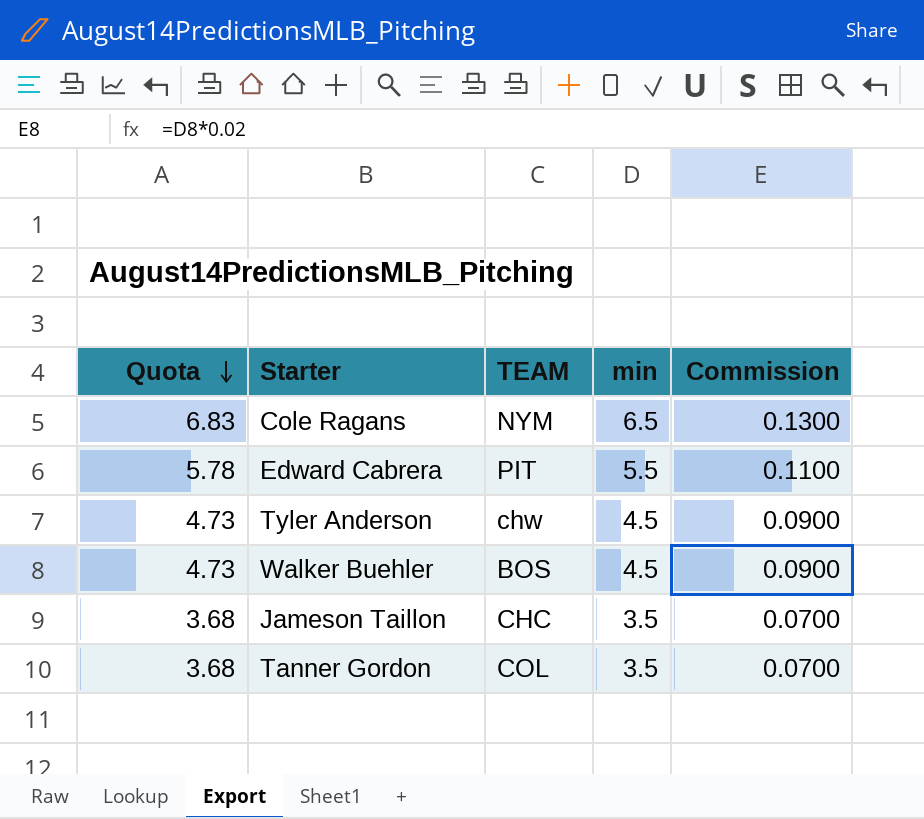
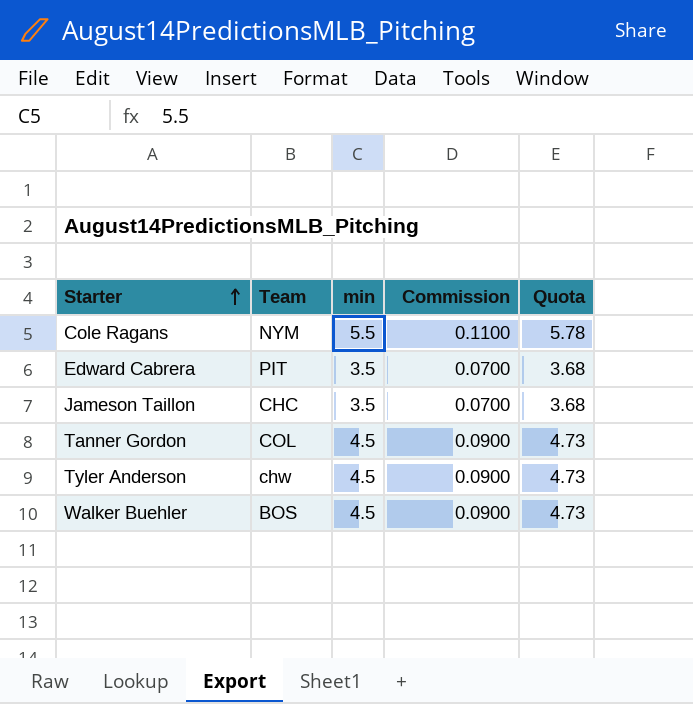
row order: Quota descending -> Starter ascending
column name: TEAM -> Team
column Quota | position: 1 -> 5
Cole Ragans | min: 6.5 -> 5.5
Cole Ragans | Commission: 0.1300 -> 0.1100
Cole Ragans | Quota: 6.83 -> 5.78
Edward Cabrera | min: 5.5 -> 3.5
Edward Cabrera | Commission: 0.1100 -> 0.0700
Edward Cabrera | Quota: 5.78 -> 3.68
Tanner Gordon | min: 3.5 -> 4.5
Tanner Gordon | Commission: 0.0700 -> 0.0900
Tanner Gordon | Quota: 3.68 -> 4.73

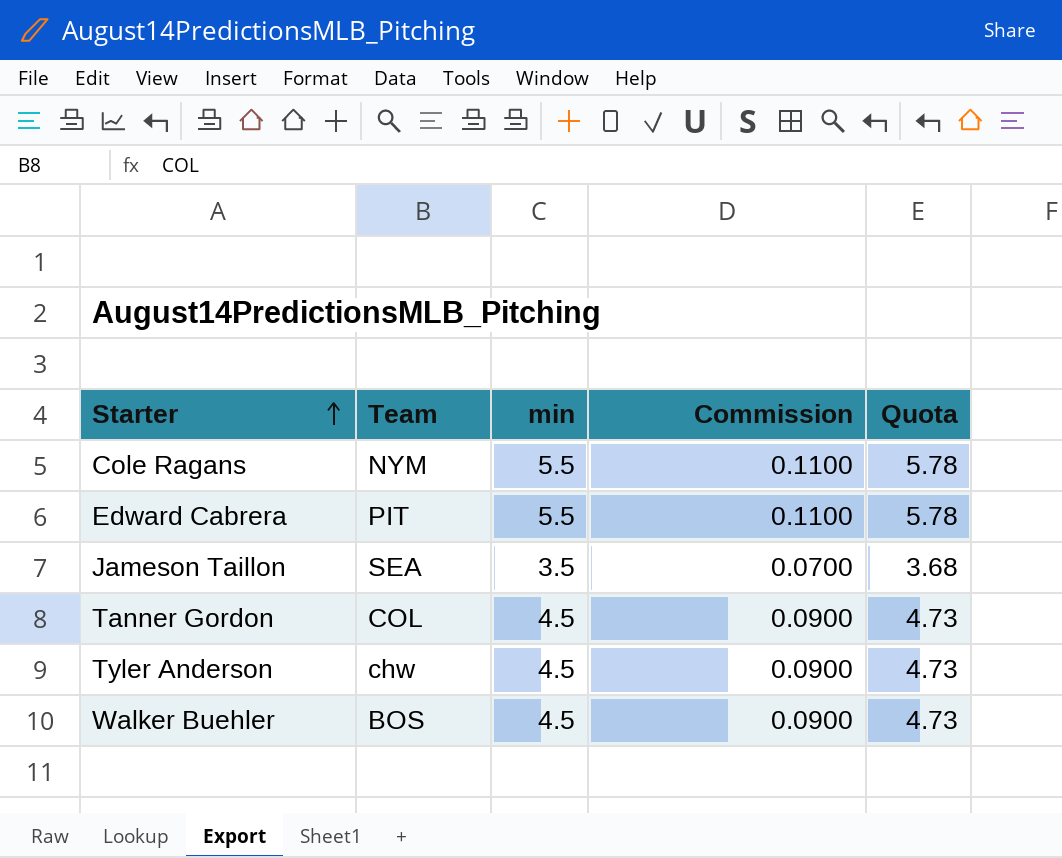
Edward Cabrera | min: 3.5 -> 5.5
Edward Cabrera | Commission: 0.0700 -> 0.1100
Edward Cabrera | Quota: 3.68 -> 5.78
Jameson Taillon | Team: CHC -> SEA

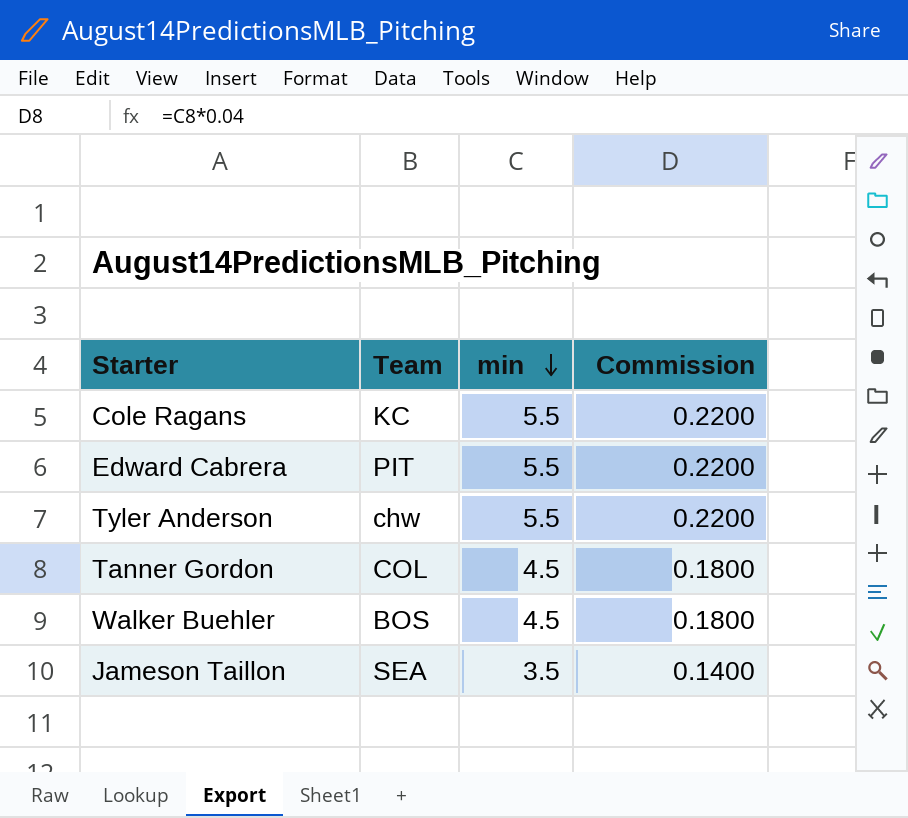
row order: Starter ascending -> min descending
column Quota | formula: [min] * 1.05 -> none
column Commission | formula: [min] * 0.02 -> [min] * 0.04
Cole Ragans | Team: NYM -> KC
Tyler Anderson | min: 4.5 -> 5.5

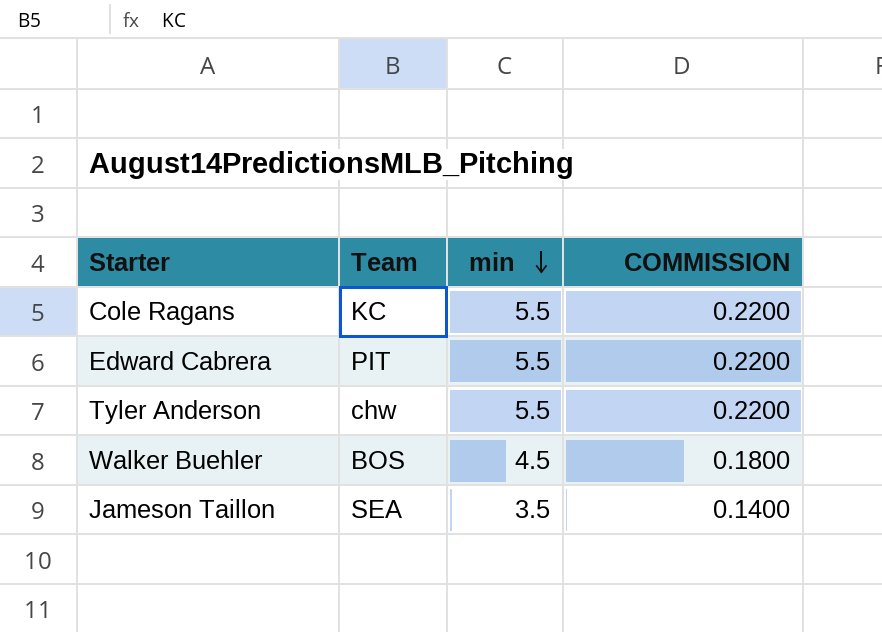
column name: Commission -> COMMISSION
row Tanner Gordon: COL | 4.5 | 0.1800 -> none

